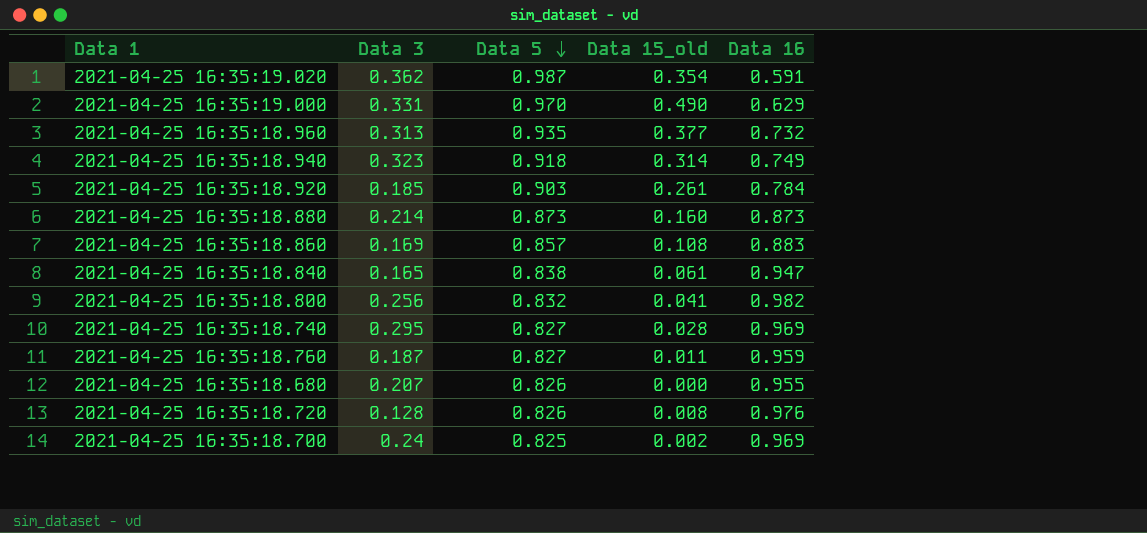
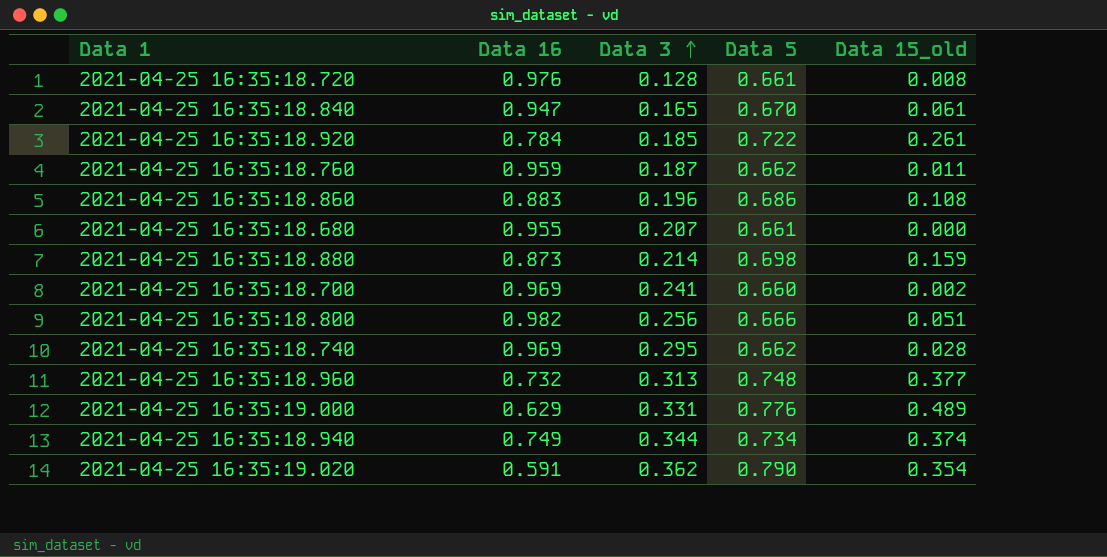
row order: Data 5 descending -> Data 3 ascending
column Data 16 | position: 5 -> 2
2021-04-25 16:35:18.720 | Data 5: 0.826 -> 0.661
2021-04-25 16:35:18.840 | Data 5: 0.838 -> 0.670
2021-04-25 16:35:18.920 | Data 5: 0.903 -> 0.722
2021-04-25 16:35:18.760 | Data 5: 0.827 -> 0.662
2021-04-25 16:35:18.860 | Data 3: 0.169 -> 0.196
2021-04-25 16:35:18.860 | Data 5: 0.857 -> 0.686
2021-04-25 16:35:18.680 | Data 5: 0.826 -> 0.661
2021-04-25 16:35:18.880 | Data 5: 0.873 -> 0.698
2021-04-25 16:35:18.880 | Data 15_old: 0.160 -> 0.159
2021-04-25 16:35:18.700 | Data 3: 0.24 -> 0.241
2021-04-25 16:35:18.700 | Data 5: 0.825 -> 0.660
2021-04-25 16:35:18.800 | Data 5: 0.832 -> 0.666
2021-04-25 16:35:18.800 | Data 15_old: 0.041 -> 0.051
2021-04-25 16:35:18.740 | Data 5: 0.827 -> 0.662
2021-04-25 16:35:18.960 | Data 5: 0.935 -> 0.748
2021-04-25 16:35:19.000 | Data 5: 0.970 -> 0.776
2021-04-25 16:35:19.000 | Data 15_old: 0.490 -> 0.489
2021-04-25 16:35:18.940 | Data 3: 0.323 -> 0.344
2021-04-25 16:35:18.940 | Data 5: 0.918 -> 0.734
2021-04-25 16:35:18.940 | Data 15_old: 0.314 -> 0.374
2021-04-25 16:35:19.020 | Data 5: 0.987 -> 0.790

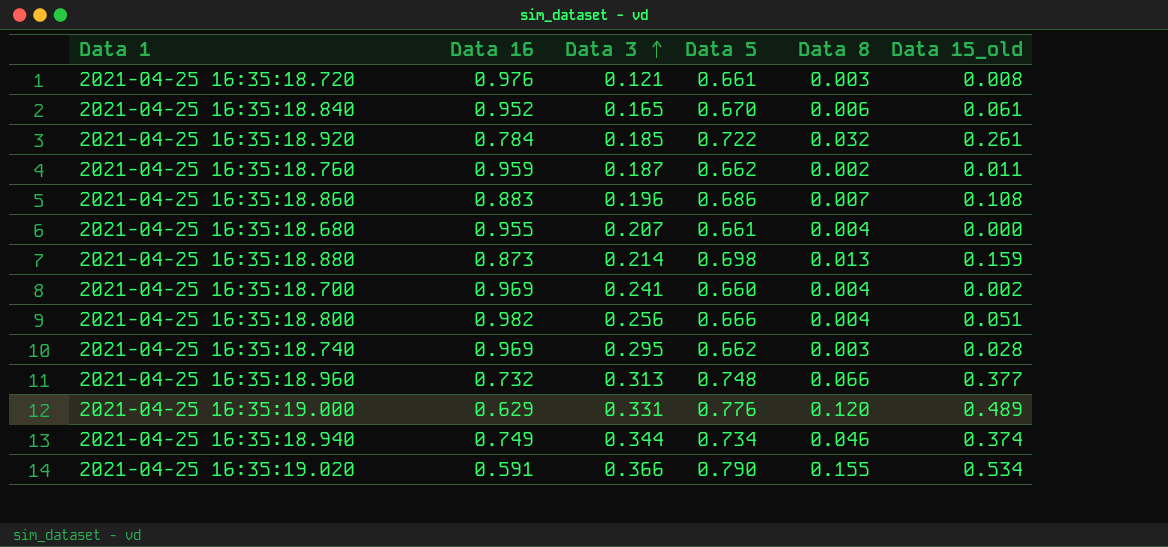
column Data 8 | position: none -> 5
2021-04-25 16:35:18.720 | Data 3: 0.128 -> 0.121
2021-04-25 16:35:18.840 | Data 16: 0.947 -> 0.952
2021-04-25 16:35:19.020 | Data 3: 0.362 -> 0.366
2021-04-25 16:35:19.020 | Data 15_old: 0.354 -> 0.534

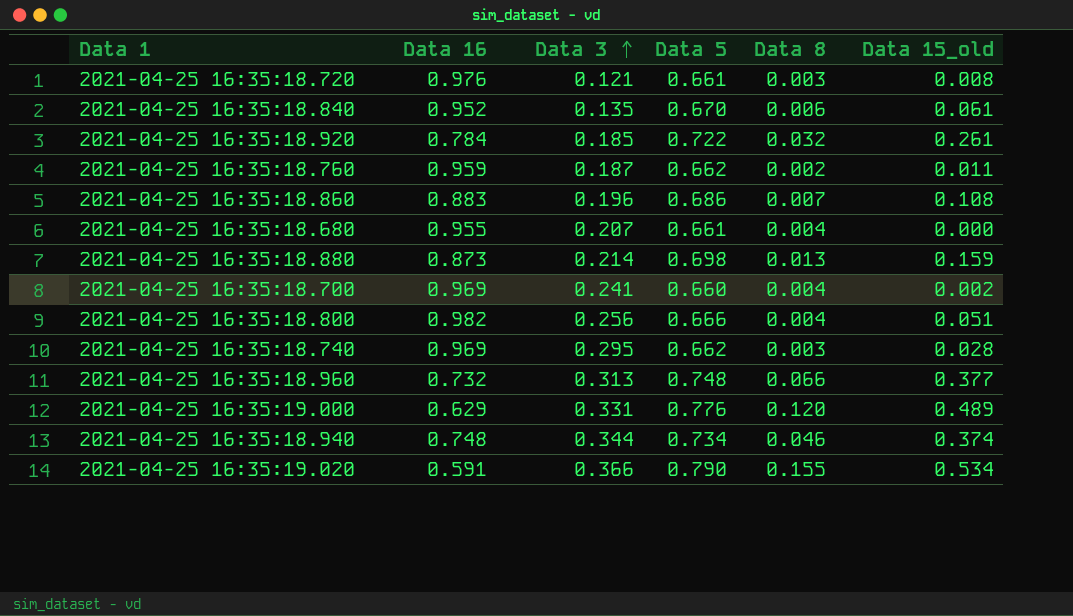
2021-04-25 16:35:18.840 | Data 3: 0.165 -> 0.135
2021-04-25 16:35:18.940 | Data 16: 0.749 -> 0.748

